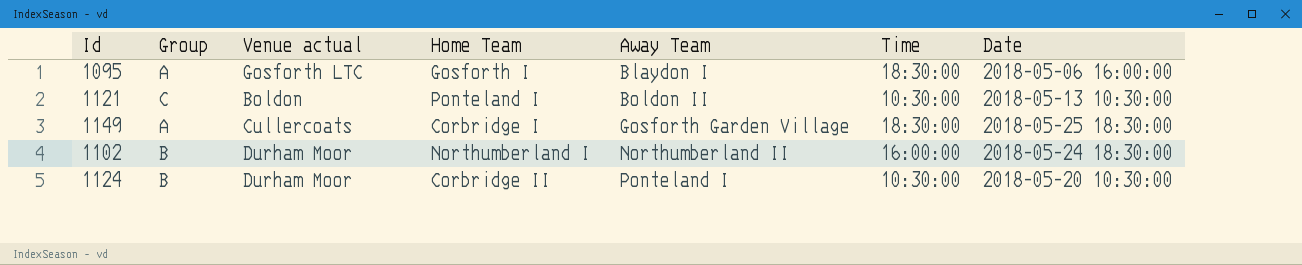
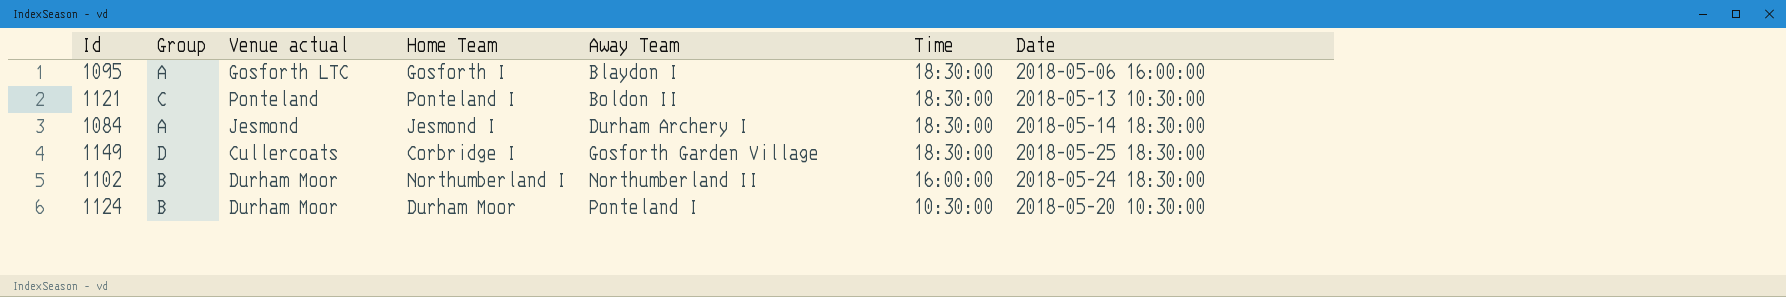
1121 | Venue actual: Boldon -> Ponteland
1121 | Time: 10:30:00 -> 18:30:00
row 1084: none -> A | Jesmond | Jesmond I | Durham Archery I | 18:30:00 | 2018-05-14 18:30:00
1149 | Group: A -> D
1124 | Home Team: Corbridge II -> Durham Moor

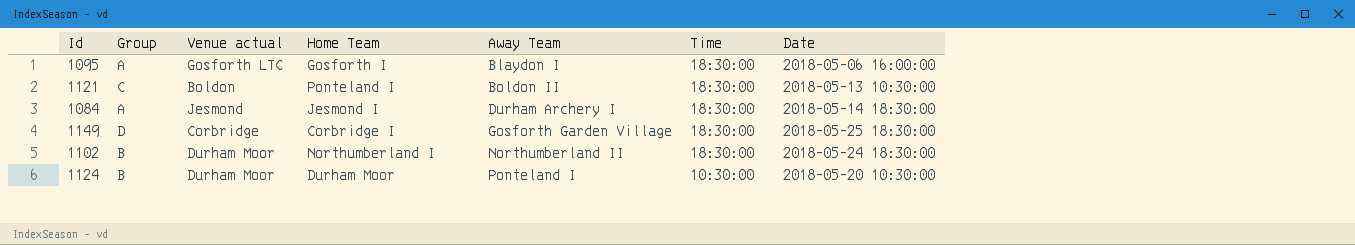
1121 | Venue actual: Ponteland -> Boldon
1149 | Venue actual: Cullercoats -> Corbridge
1102 | Time: 16:00:00 -> 18:30:00

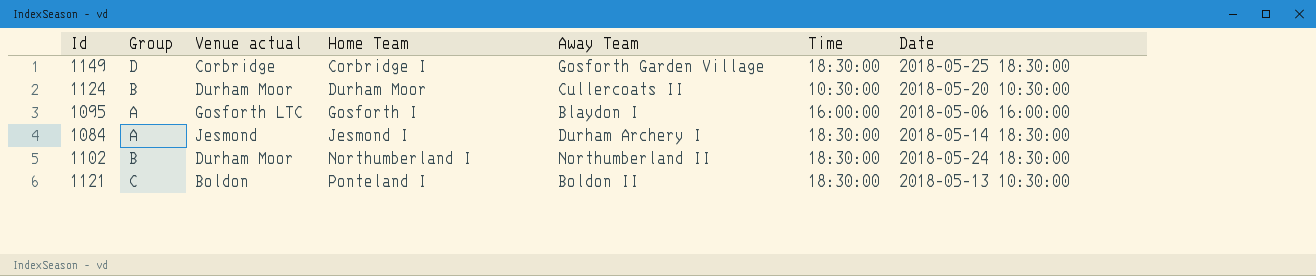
row order: Away Team ascending -> Home Team ascending
1124 | Away Team: Ponteland I -> Cullercoats II
1095 | Time: 18:30:00 -> 16:00:00

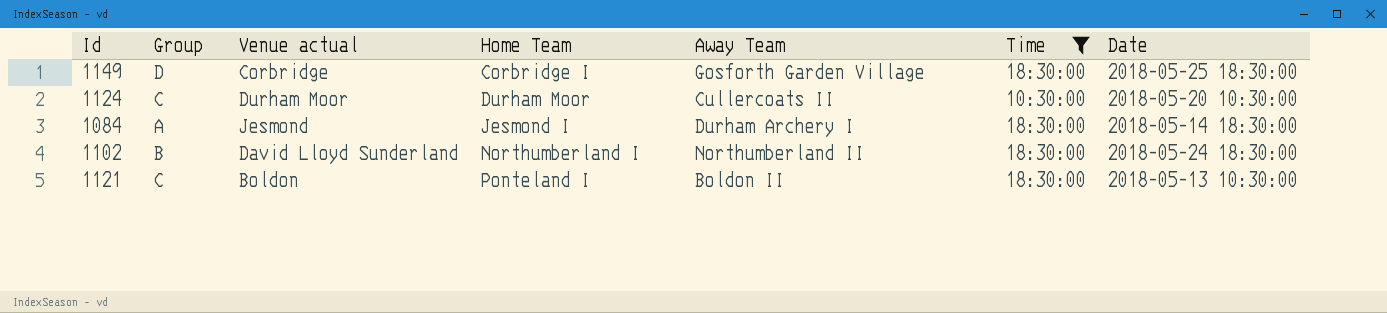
filter: none -> Time != 16:00:00
1124 | Group: B -> C
1102 | Venue actual: Durham Moor -> David Lloyd Sunderland

